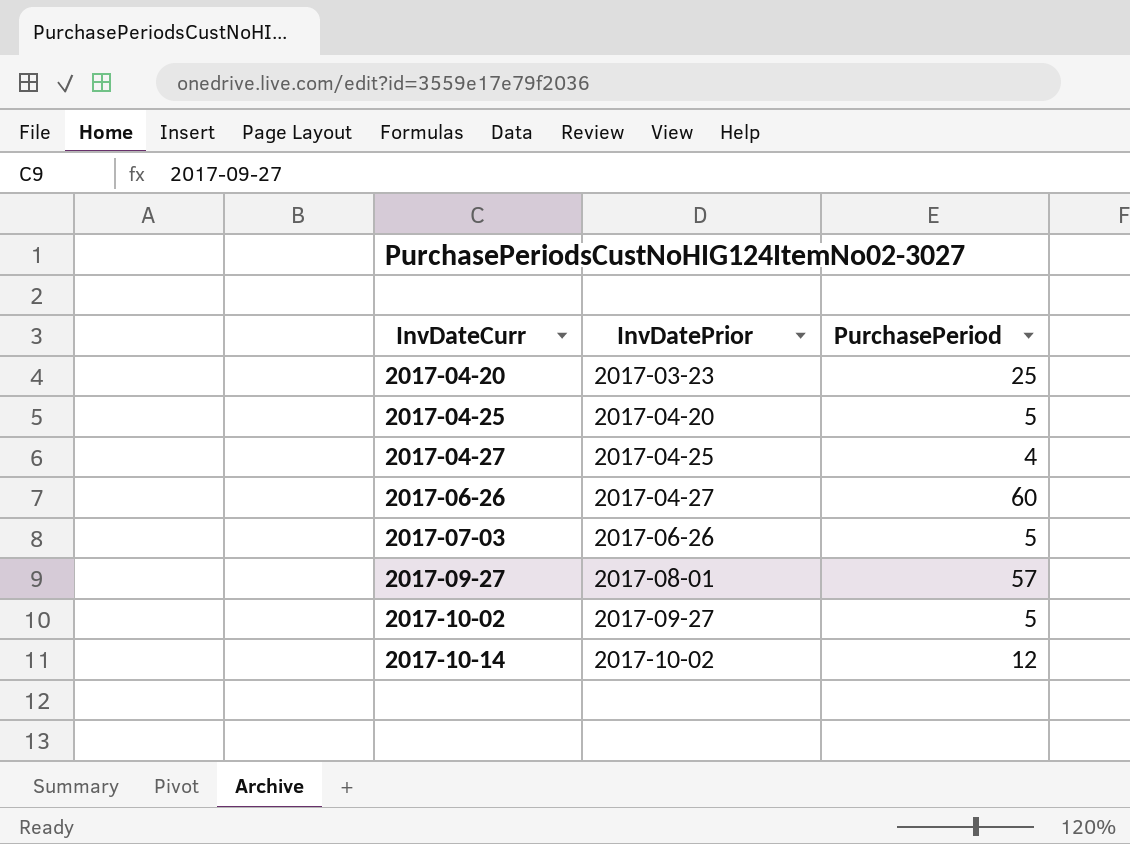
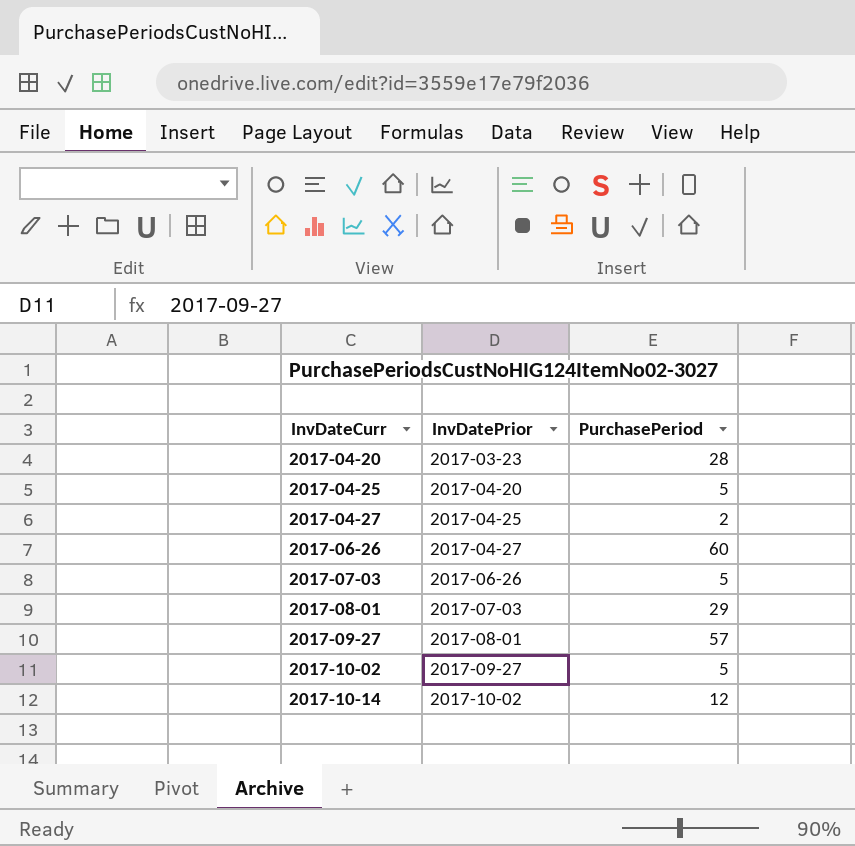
2017-04-20 | PurchasePeriod: 25 -> 28
2017-04-27 | PurchasePeriod: 4 -> 2
row 2017-08-01: none -> 2017-07-03 | 29

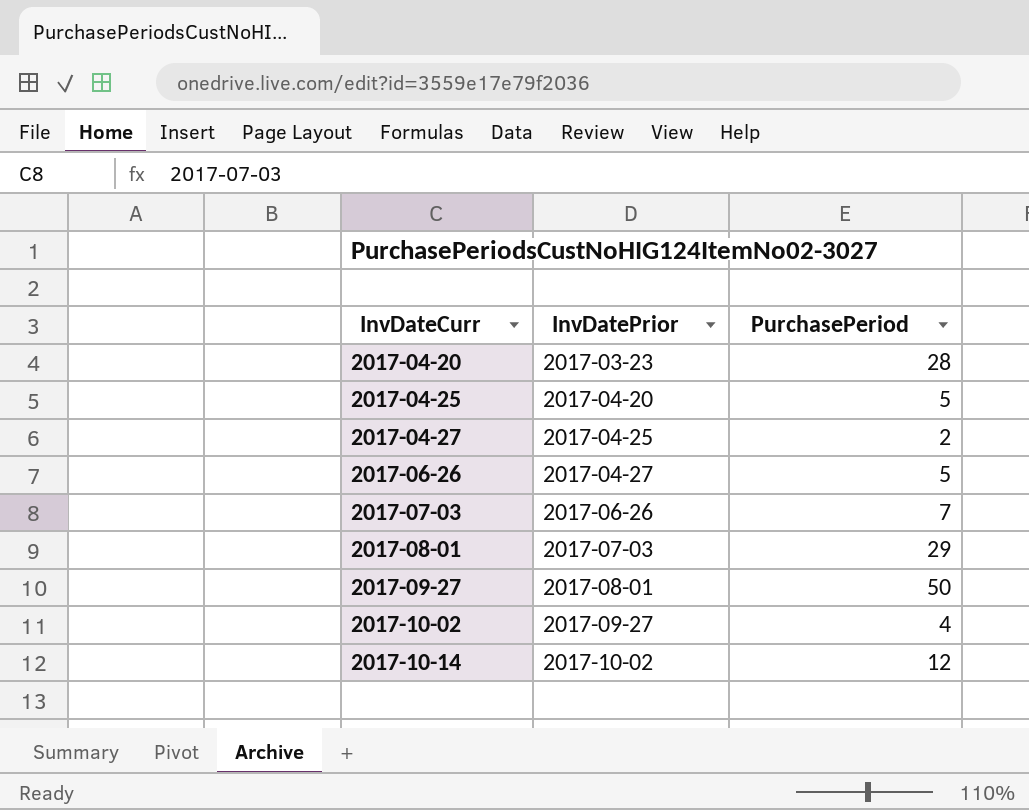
2017-06-26 | PurchasePeriod: 60 -> 5
2017-07-03 | PurchasePeriod: 5 -> 7
2017-09-27 | PurchasePeriod: 57 -> 50
2017-10-02 | PurchasePeriod: 5 -> 4

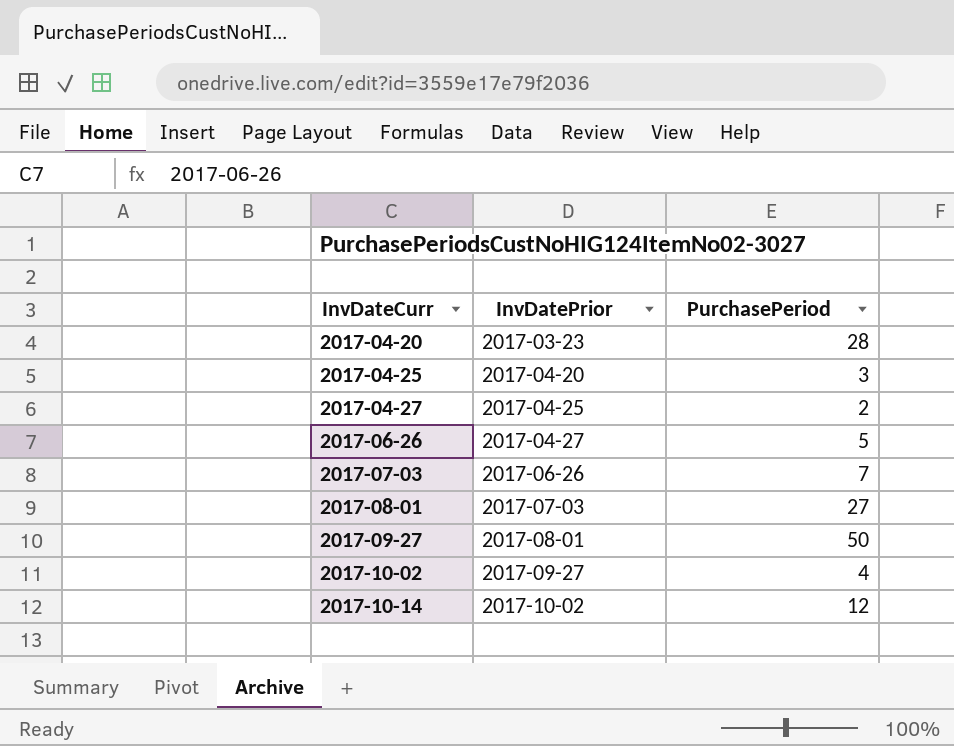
2017-04-25 | PurchasePeriod: 5 -> 3
2017-08-01 | PurchasePeriod: 29 -> 27

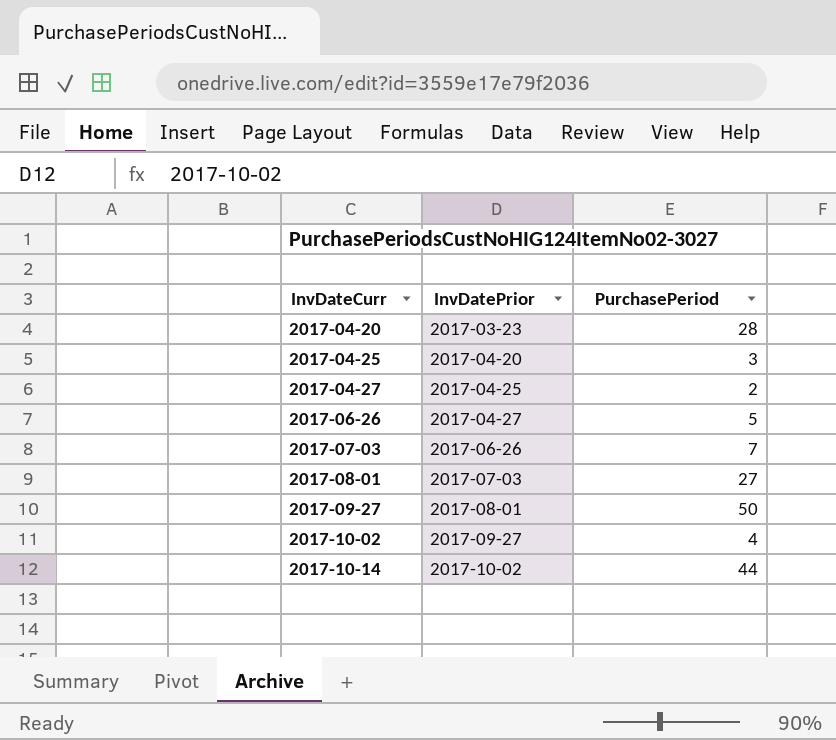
2017-10-14 | PurchasePeriod: 12 -> 44

